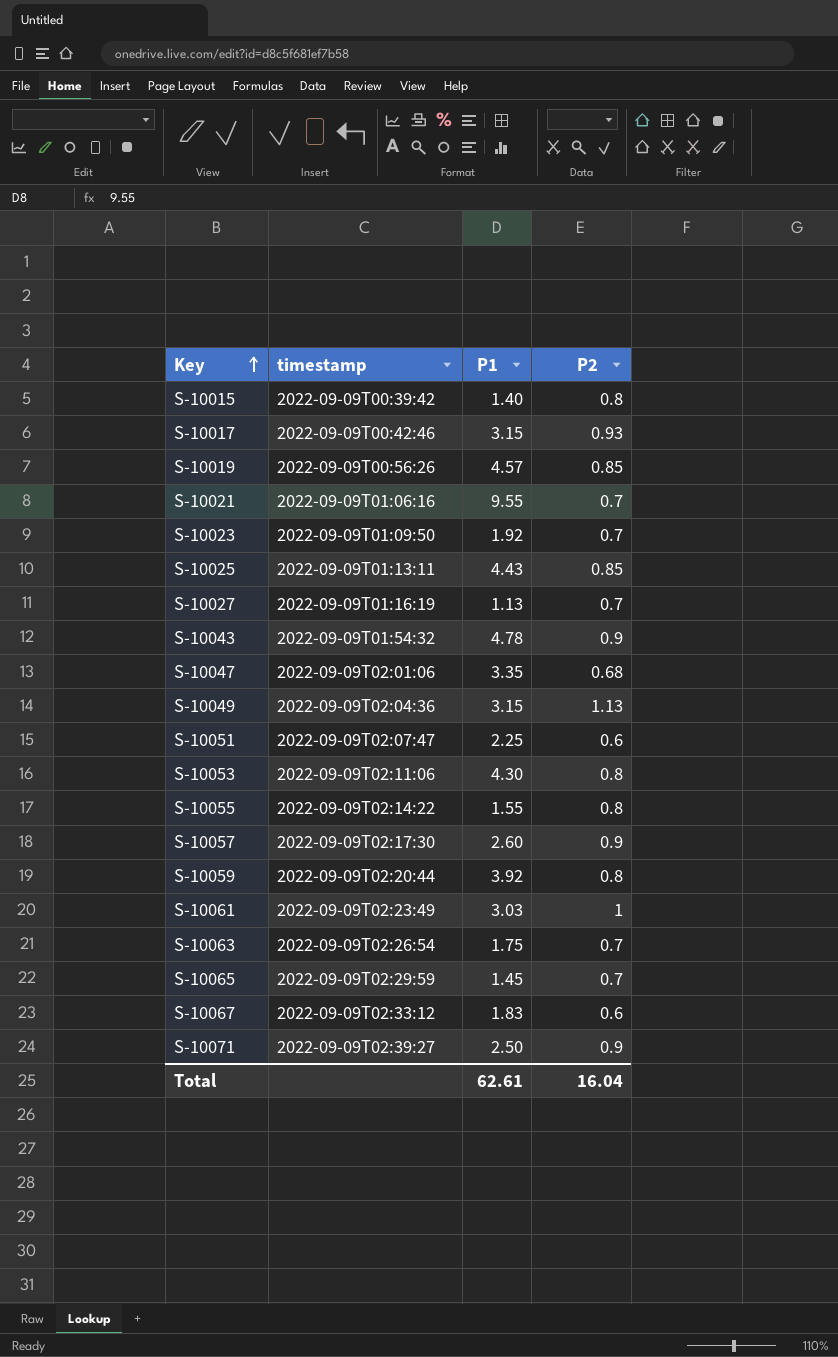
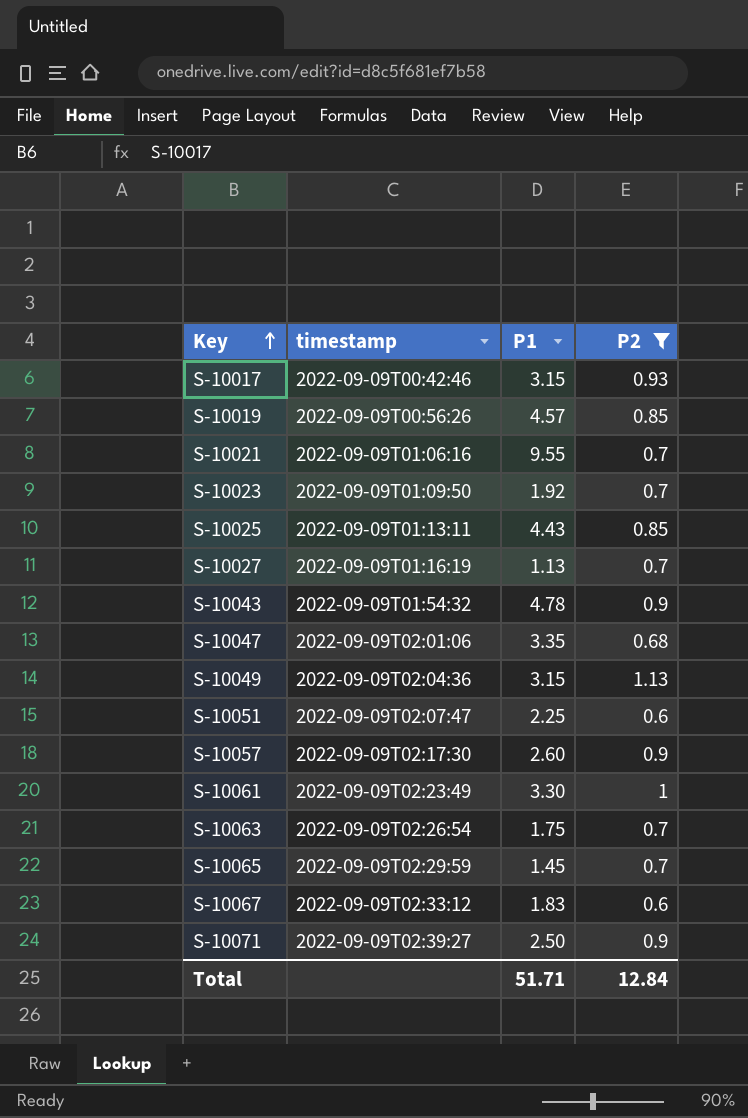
filter: none -> P2 != 0.8
S-10061 | P1: 3.03 -> 3.30
Total | P1: 62.61 -> 51.71
Total | P2: 16.04 -> 12.84

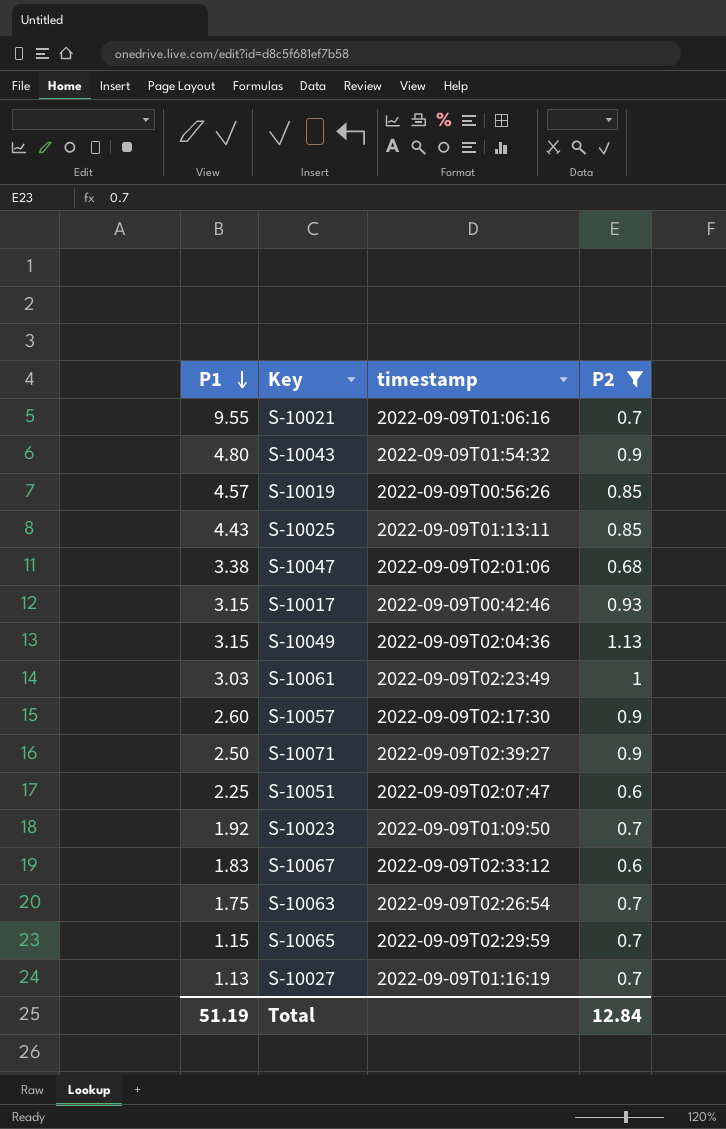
row order: Key ascending -> P1 descending
column P1 | position: 3 -> 1
S-10043 | P1: 4.78 -> 4.80
S-10047 | P1: 3.35 -> 3.38
S-10061 | P1: 3.30 -> 3.03
S-10065 | P1: 1.45 -> 1.15
Total | P1: 51.71 -> 51.19

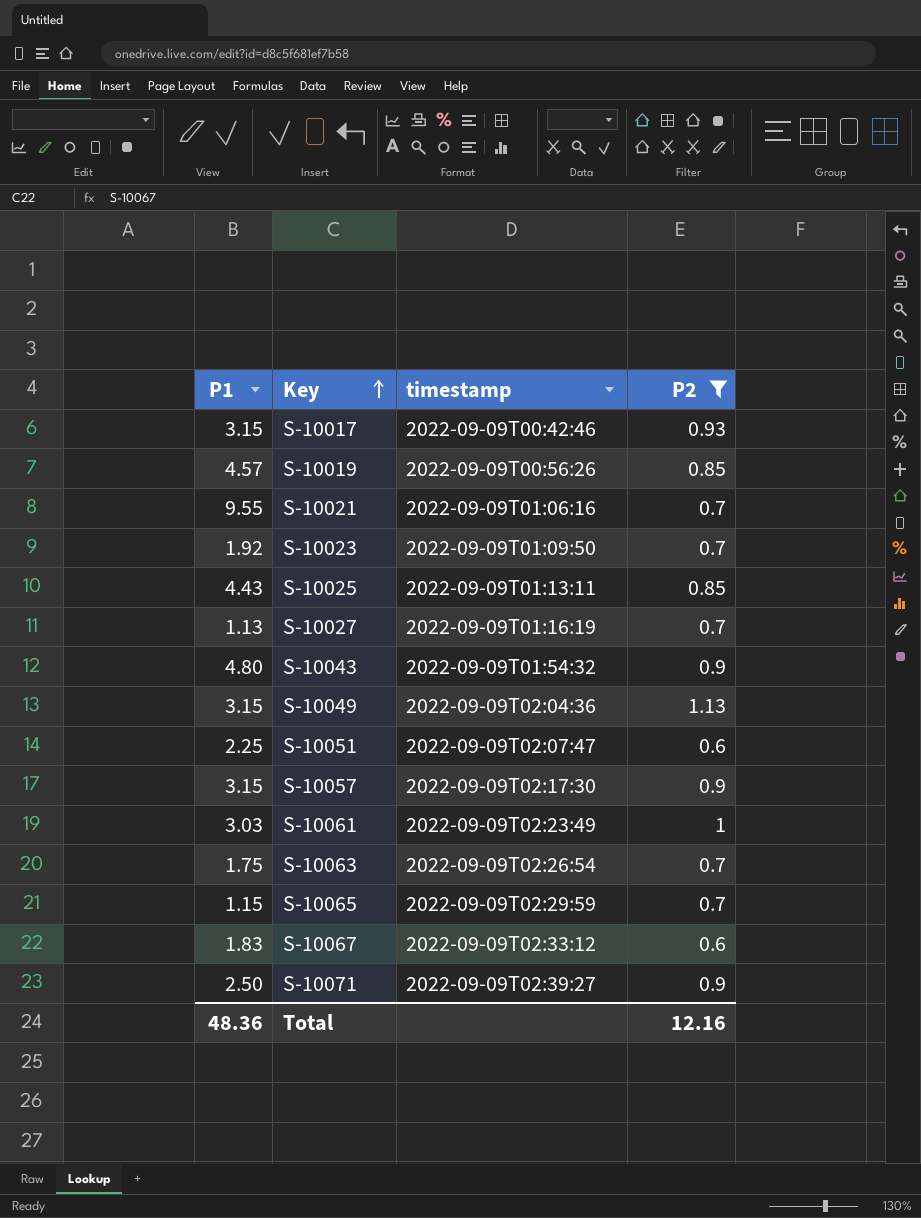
row order: P1 descending -> Key ascending
row S-10047: 3.38 | 2022-09-09T02:01:06 | 0.68 -> none
S-10057 | P1: 2.60 -> 3.15
Total | P1: 51.19 -> 48.36
Total | P2: 12.84 -> 12.16

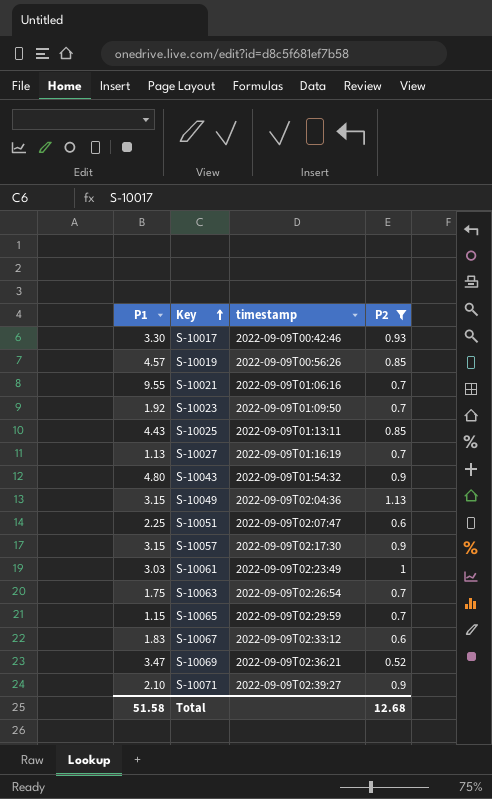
S-10017 | P1: 3.15 -> 3.30
row S-10069: none -> 3.47 | 2022-09-09T02:36:21 | 0.52
S-10071 | P1: 2.50 -> 2.10
Total | P1: 48.36 -> 51.58
Total | P2: 12.16 -> 12.68

